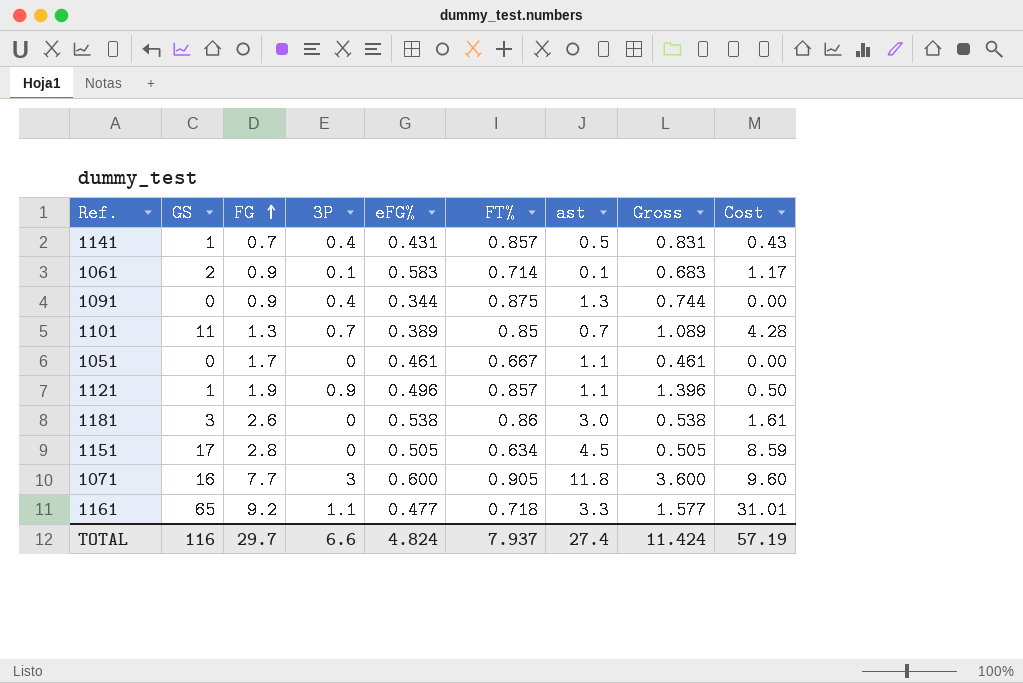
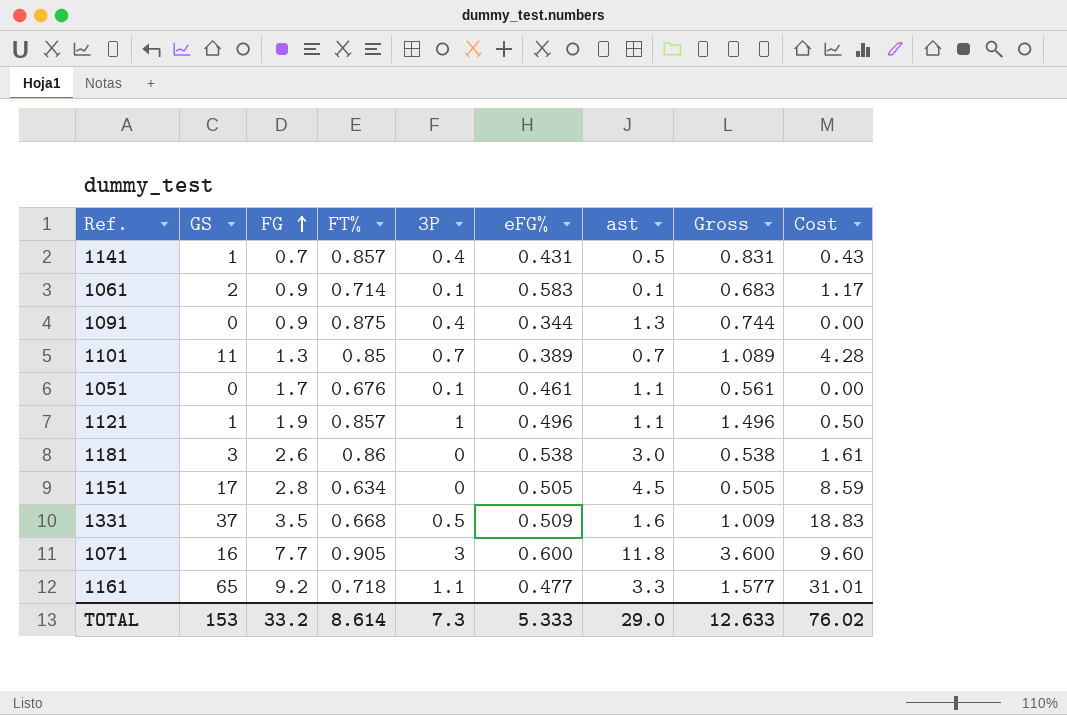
column FT% | position: 6 -> 4
1051 | FT%: 0.667 -> 0.676
1051 | 3P: 0 -> 0.1
1051 | Gross: 0.461 -> 0.561
1121 | 3P: 0.9 -> 1
1121 | Gross: 1.396 -> 1.496
row 1331: none -> 37 | 3.5 | 0.668 | 0.5 | 0.509 | 1.6 | 1.009 | 18.83
TOTAL | GS: 116 -> 153
TOTAL | FG: 29.7 -> 33.2
TOTAL | FT%: 7.937 -> 8.614
TOTAL | 3P: 6.6 -> 7.3
TOTAL | eFG%: 4.824 -> 5.333
TOTAL | ast: 27.4 -> 29.0
TOTAL | Gross: 11.424 -> 12.633
TOTAL | Cost: 57.19 -> 76.02

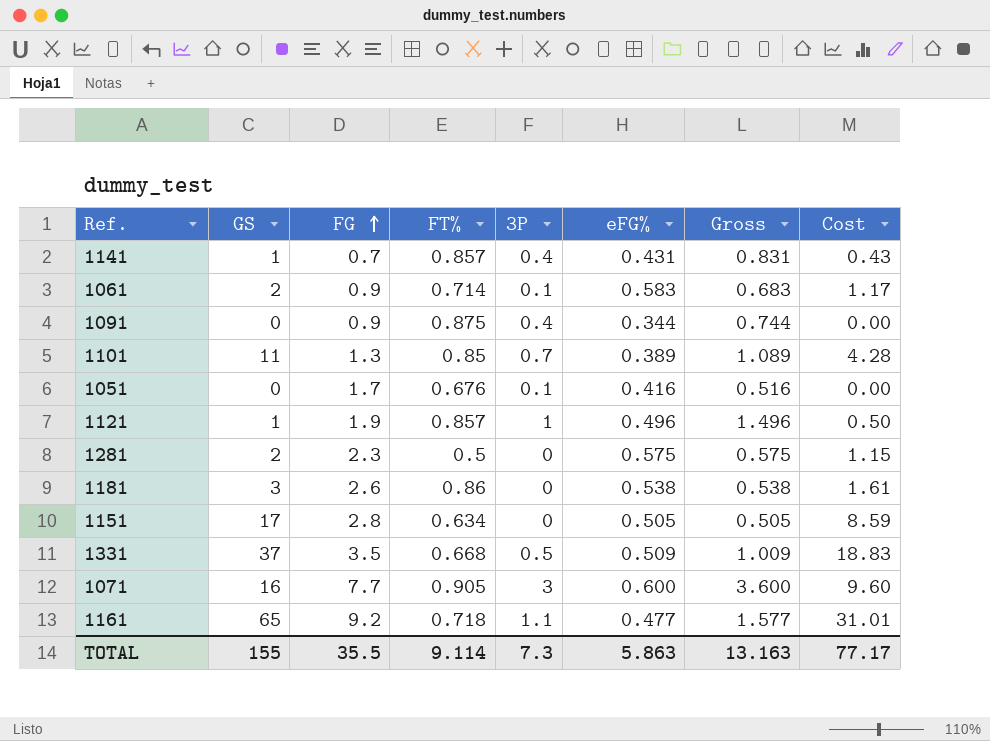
column ast | position: 7 -> none
1051 | eFG%: 0.461 -> 0.416
1051 | Gross: 0.561 -> 0.516
row 1281: none -> 2 | 2.3 | 0.5 | 0 | 0.575 | 0.575 | 1.15
TOTAL | GS: 153 -> 155
TOTAL | FG: 33.2 -> 35.5
TOTAL | FT%: 8.614 -> 9.114
TOTAL | eFG%: 5.333 -> 5.863
TOTAL | Gross: 12.633 -> 13.163
TOTAL | Cost: 76.02 -> 77.17

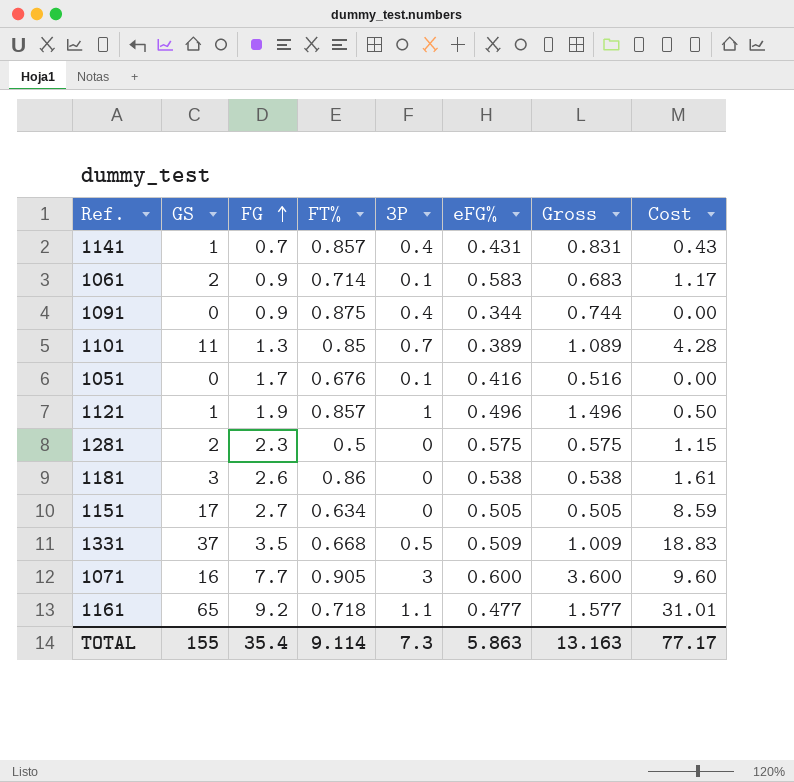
1151 | FG: 2.8 -> 2.7
TOTAL | FG: 35.5 -> 35.4

